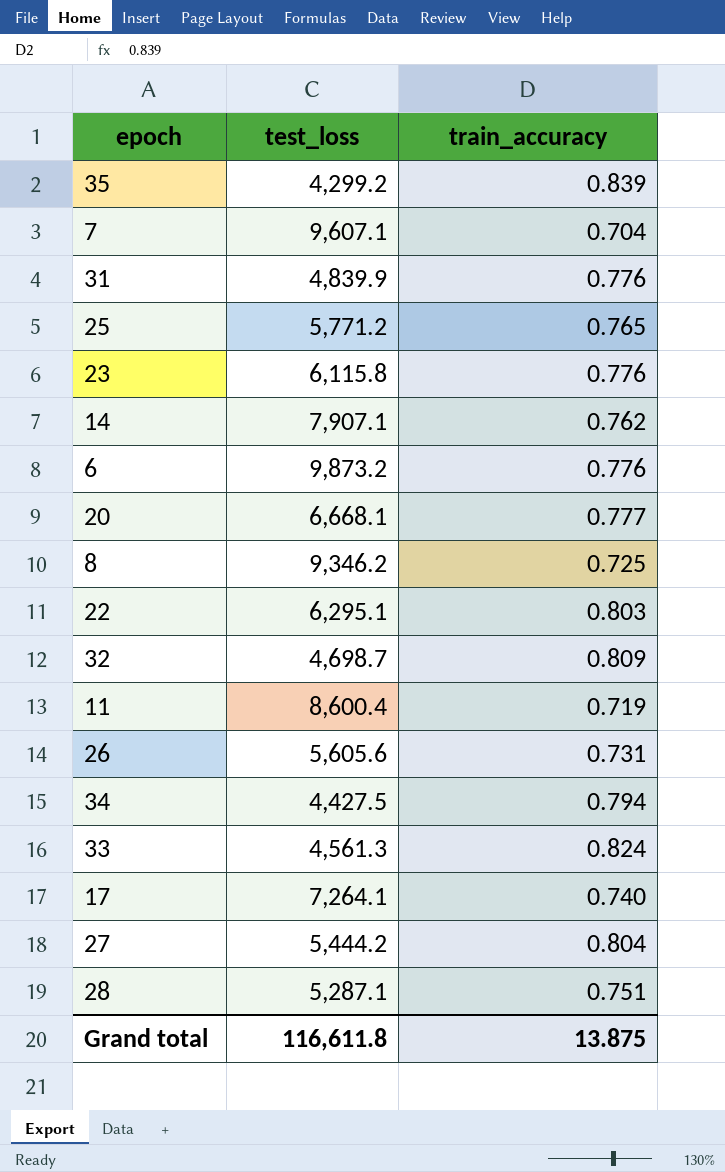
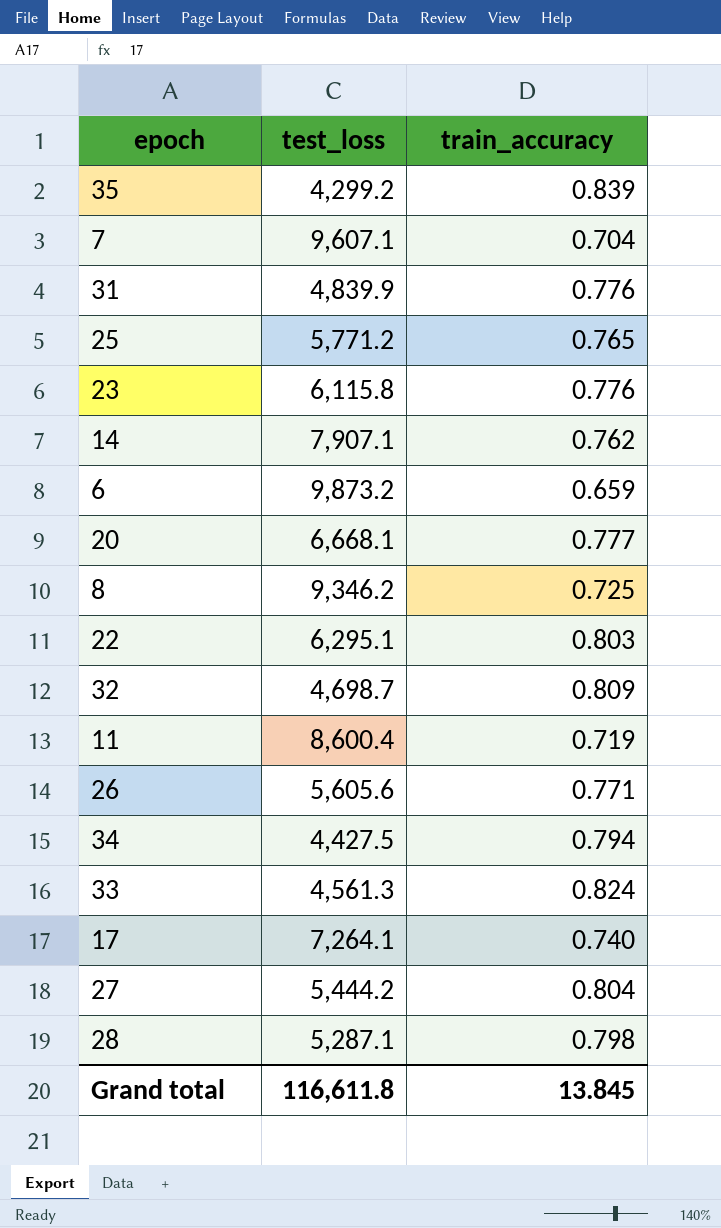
6 | train_accuracy: 0.776 -> 0.659
26 | train_accuracy: 0.731 -> 0.771
28 | train_accuracy: 0.751 -> 0.798
Grand total | train_accuracy: 13.875 -> 13.845

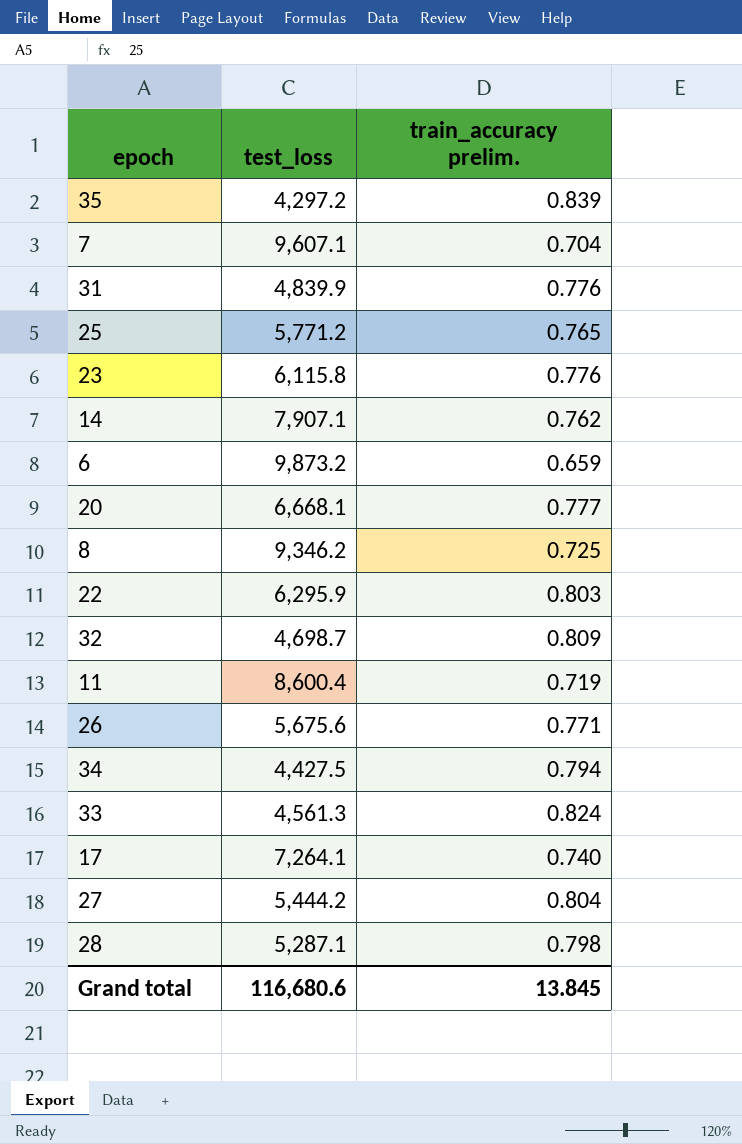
column name: train_accuracy -> train_accuracy prelim.
35 | test_loss: 4,299.2 -> 4,297.2
22 | test_loss: 6,295.1 -> 6,295.9
26 | test_loss: 5,605.6 -> 5,675.6
Grand total | test_loss: 116,611.8 -> 116,680.6

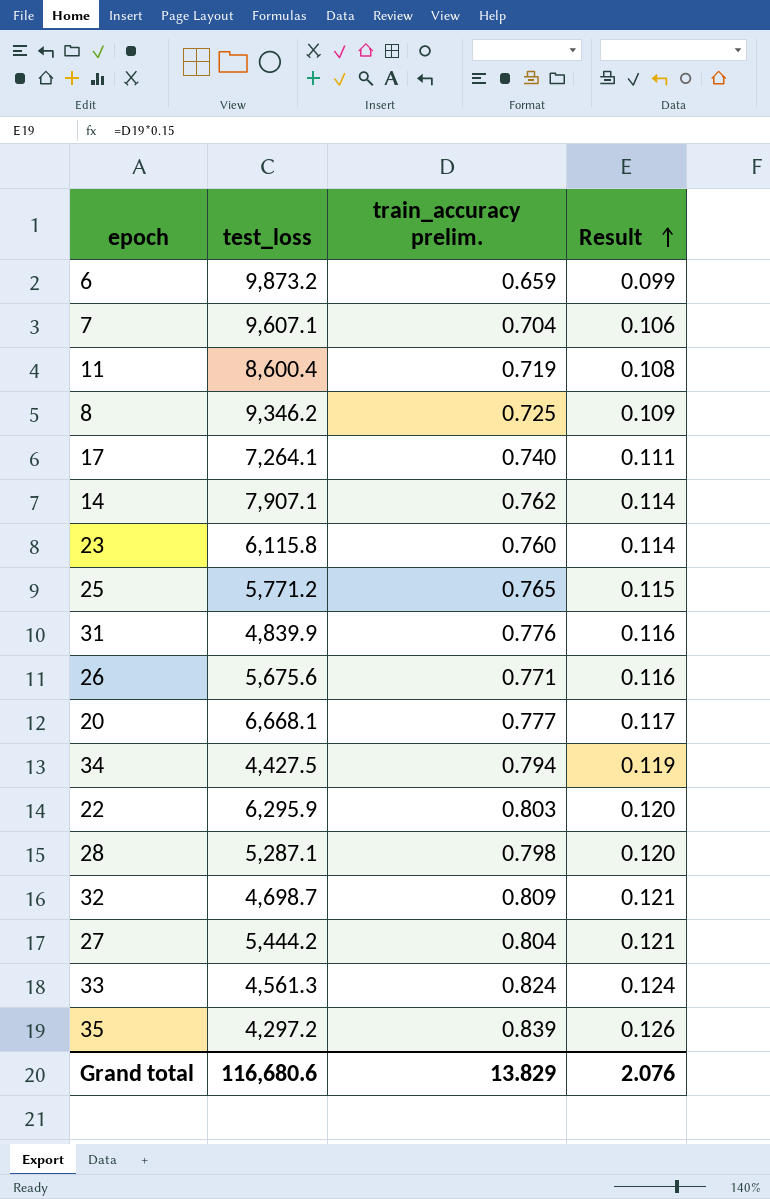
row order: none -> Result ascending
column Result | formula: none -> [train_accuracy prelim.] * 0.15
23 | train_accuracy prelim.: 0.776 -> 0.760
Grand total | train_accuracy prelim.: 13.845 -> 13.829

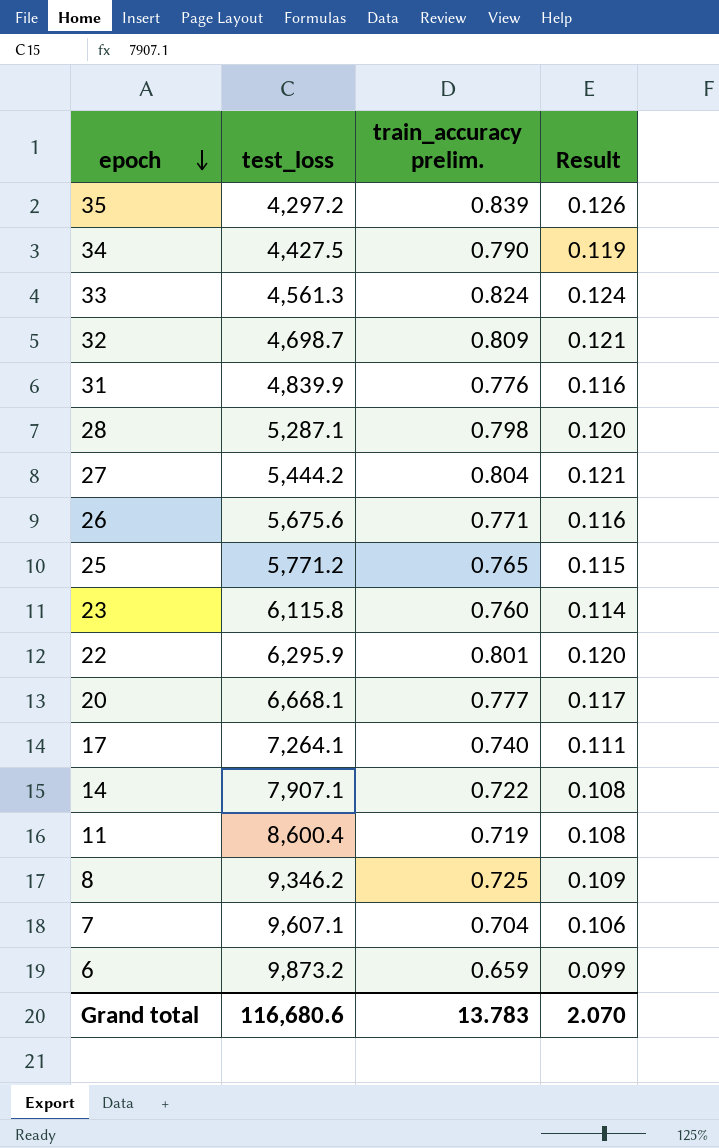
row order: Result ascending -> epoch descending
34 | train_accuracy prelim.: 0.794 -> 0.790
22 | train_accuracy prelim.: 0.803 -> 0.801
14 | train_accuracy prelim.: 0.762 -> 0.722
14 | Result: 0.114 -> 0.108
Grand total | train_accuracy prelim.: 13.829 -> 13.783
Grand total | Result: 2.076 -> 2.070

